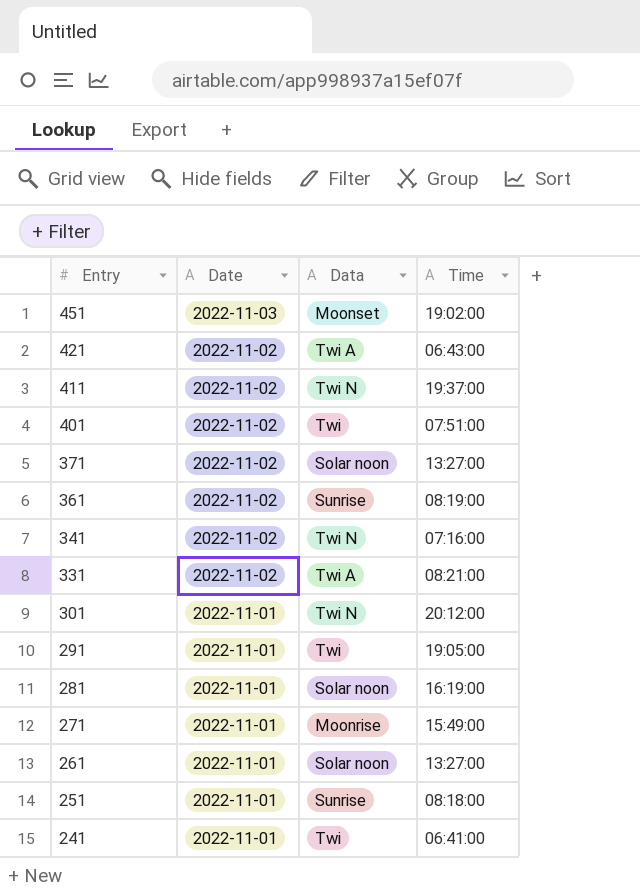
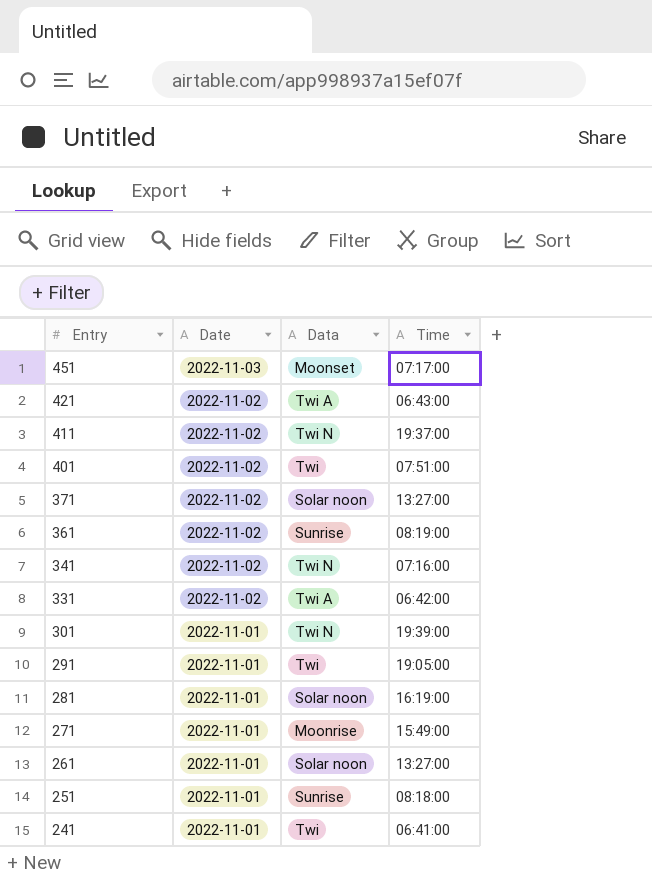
451 | Time: 19:02:00 -> 07:17:00
331 | Time: 08:21:00 -> 06:42:00
301 | Time: 20:12:00 -> 19:39:00

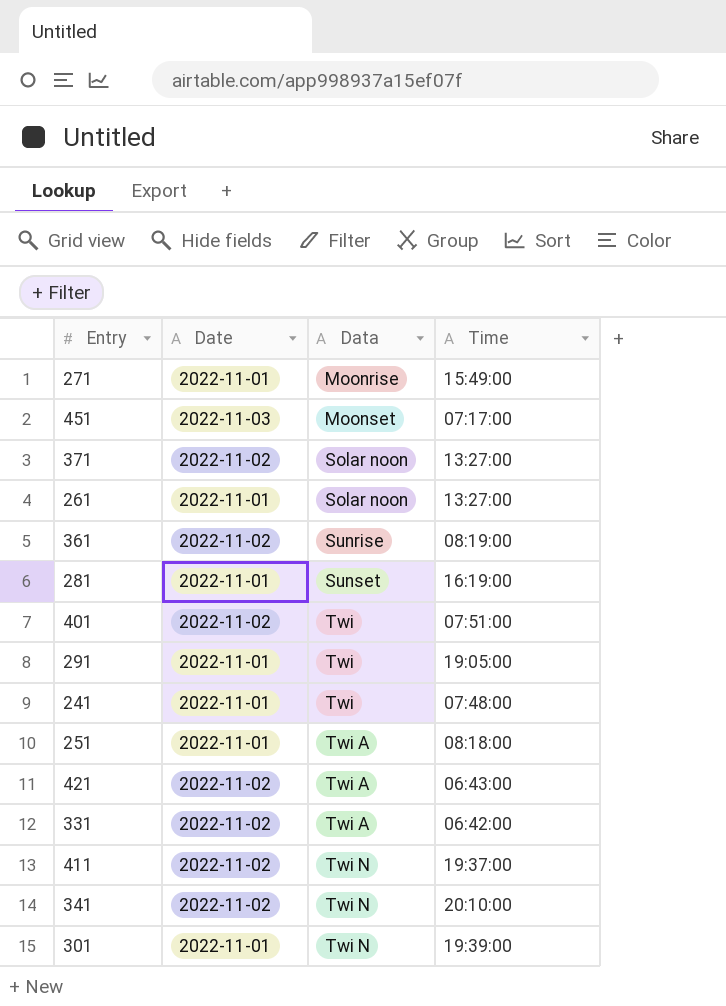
row order: Entry descending -> Data ascending
281 | Data: Solar noon -> Sunset
241 | Time: 06:41:00 -> 07:48:00
251 | Data: Sunrise -> Twi A
341 | Time: 07:16:00 -> 20:10:00

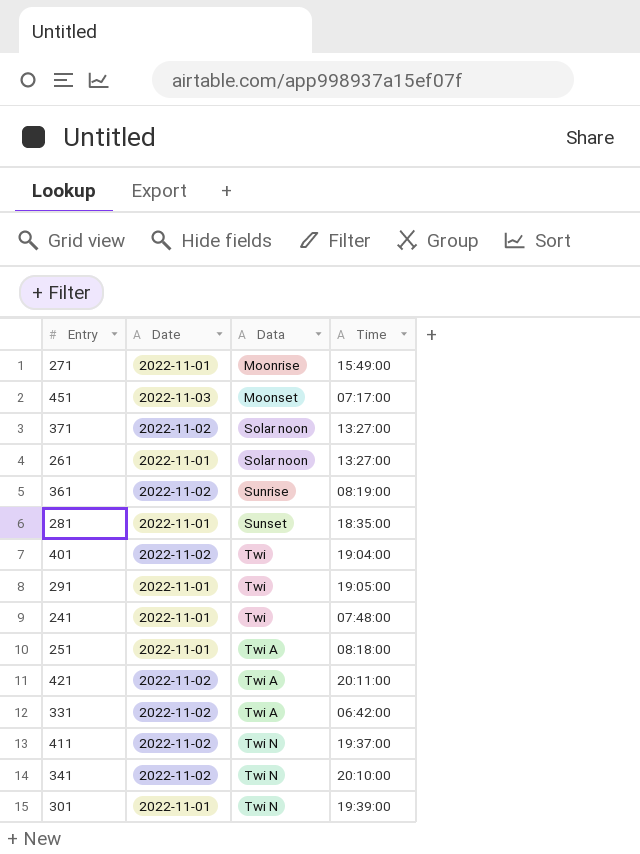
281 | Time: 16:19:00 -> 18:35:00
401 | Time: 07:51:00 -> 19:04:00
421 | Time: 06:43:00 -> 20:11:00

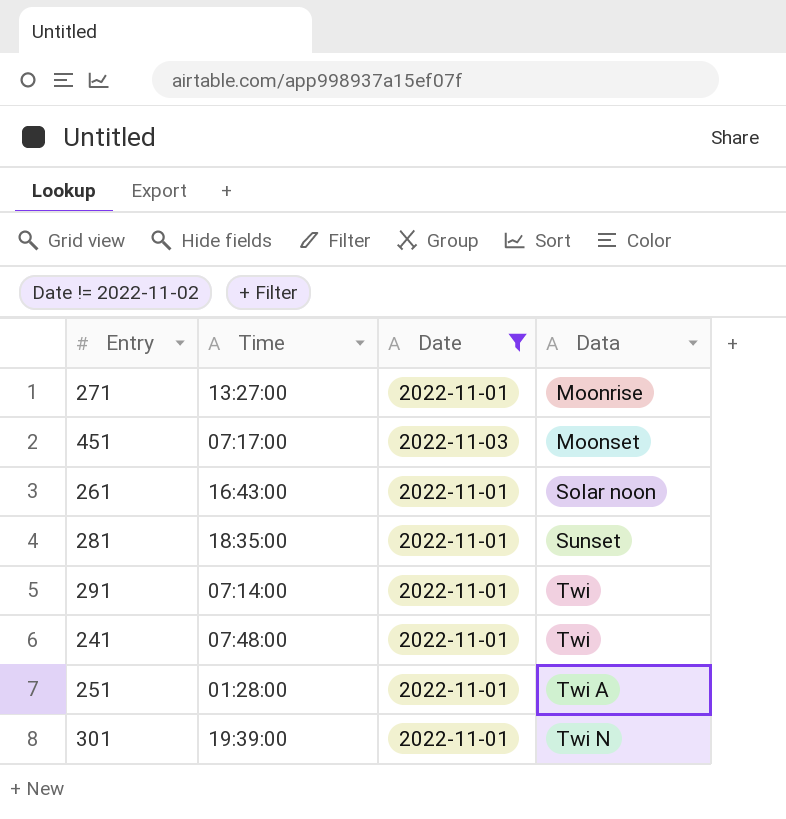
filter: none -> Date != 2022-11-02
column Time | position: 4 -> 2
271 | Time: 15:49:00 -> 13:27:00
261 | Time: 13:27:00 -> 16:43:00
291 | Time: 19:05:00 -> 07:14:00
251 | Time: 08:18:00 -> 01:28:00

